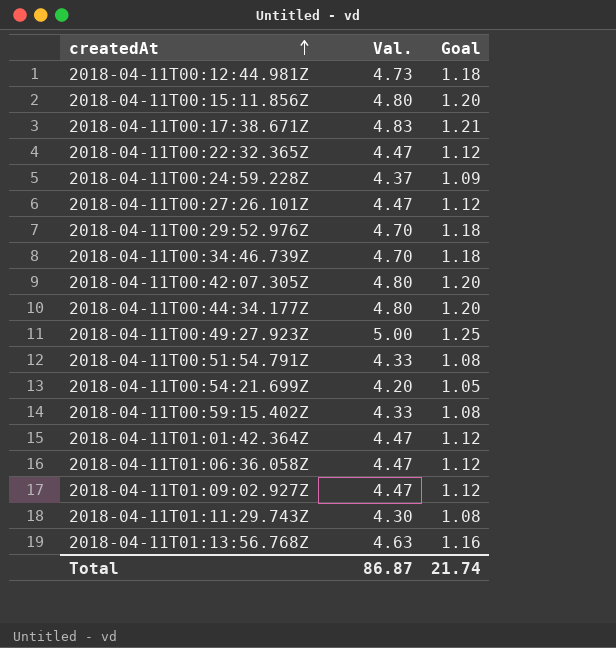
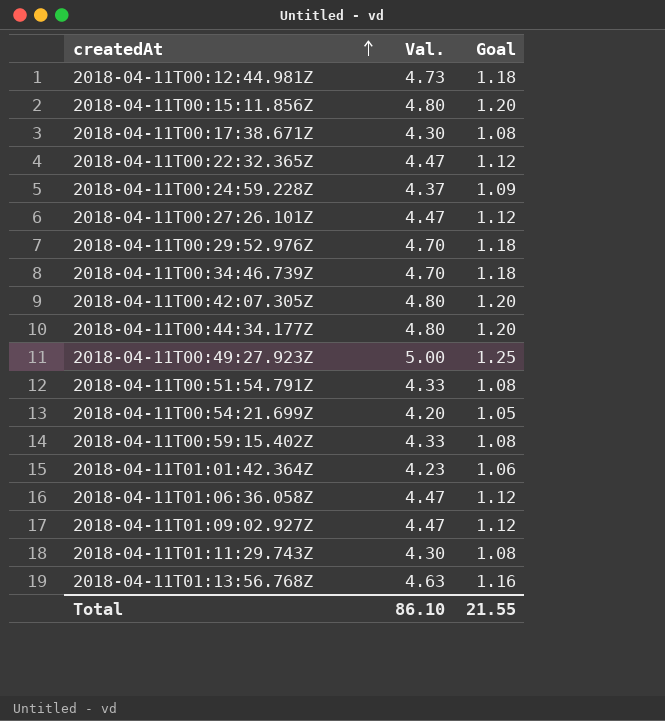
2018-04-11T00:17:38.671Z | Val.: 4.83 -> 4.30
2018-04-11T00:17:38.671Z | Goal: 1.21 -> 1.08
2018-04-11T01:01:42.364Z | Val.: 4.47 -> 4.23
2018-04-11T01:01:42.364Z | Goal: 1.12 -> 1.06
Total | Val.: 86.87 -> 86.10
Total | Goal: 21.74 -> 21.55

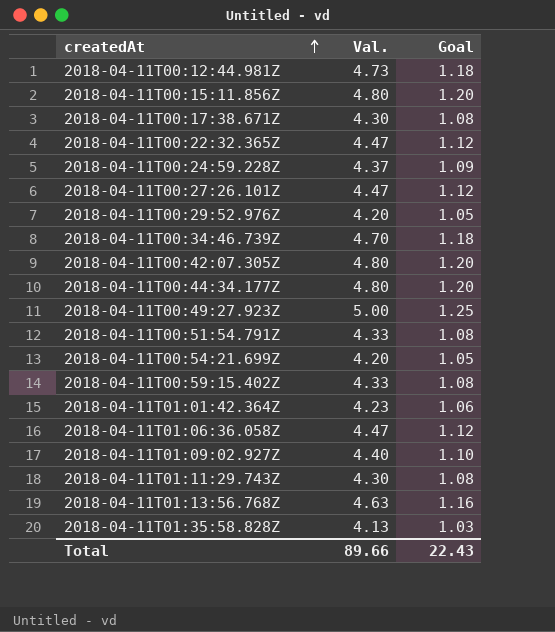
2018-04-11T00:29:52.976Z | Val.: 4.70 -> 4.20
2018-04-11T00:29:52.976Z | Goal: 1.18 -> 1.05
2018-04-11T01:09:02.927Z | Val.: 4.47 -> 4.40
2018-04-11T01:09:02.927Z | Goal: 1.12 -> 1.10
row 2018-04-11T01:35:58.828Z: none -> 4.13 | 1.03
Total | Val.: 86.10 -> 89.66
Total | Goal: 21.55 -> 22.43

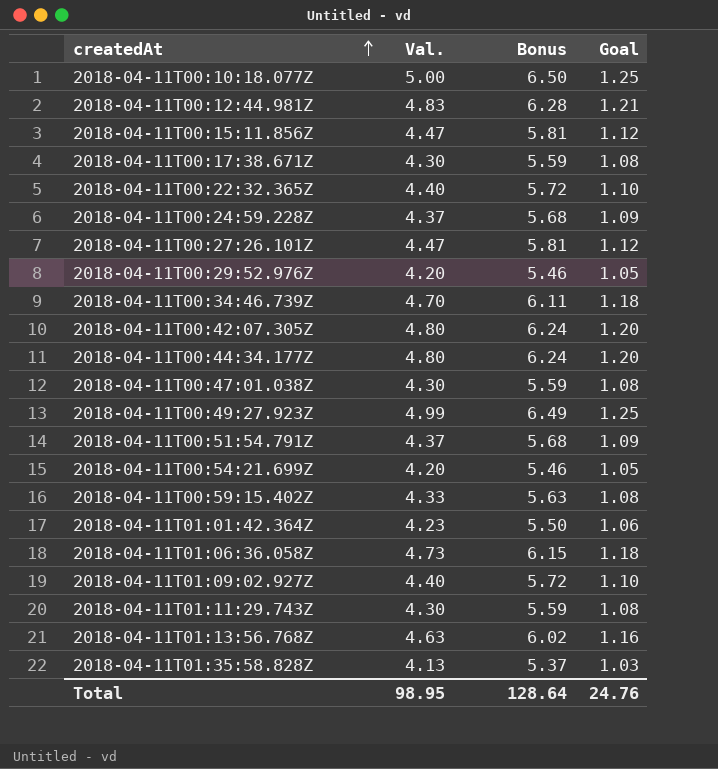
column Bonus | formula: none -> [Val.] * 1.3
row 2018-04-11T00:10:18.077Z: none -> 5.00 | 6.50 | 1.25
2018-04-11T00:12:44.981Z | Val.: 4.73 -> 4.83
2018-04-11T00:12:44.981Z | Goal: 1.18 -> 1.21
2018-04-11T00:15:11.856Z | Val.: 4.80 -> 4.47
2018-04-11T00:15:11.856Z | Goal: 1.20 -> 1.12
2018-04-11T00:22:32.365Z | Val.: 4.47 -> 4.40
2018-04-11T00:22:32.365Z | Goal: 1.12 -> 1.10
row 2018-04-11T00:47:01.038Z: none -> 4.30 | 5.59 | 1.08
2018-04-11T00:49:27.923Z | Val.: 5.00 -> 4.99
2018-04-11T00:51:54.791Z | Val.: 4.33 -> 4.37
2018-04-11T00:51:54.791Z | Goal: 1.08 -> 1.09
2018-04-11T01:06:36.058Z | Val.: 4.47 -> 4.73
2018-04-11T01:06:36.058Z | Goal: 1.12 -> 1.18
Total | Val.: 89.66 -> 98.95
Total | Goal: 22.43 -> 24.76

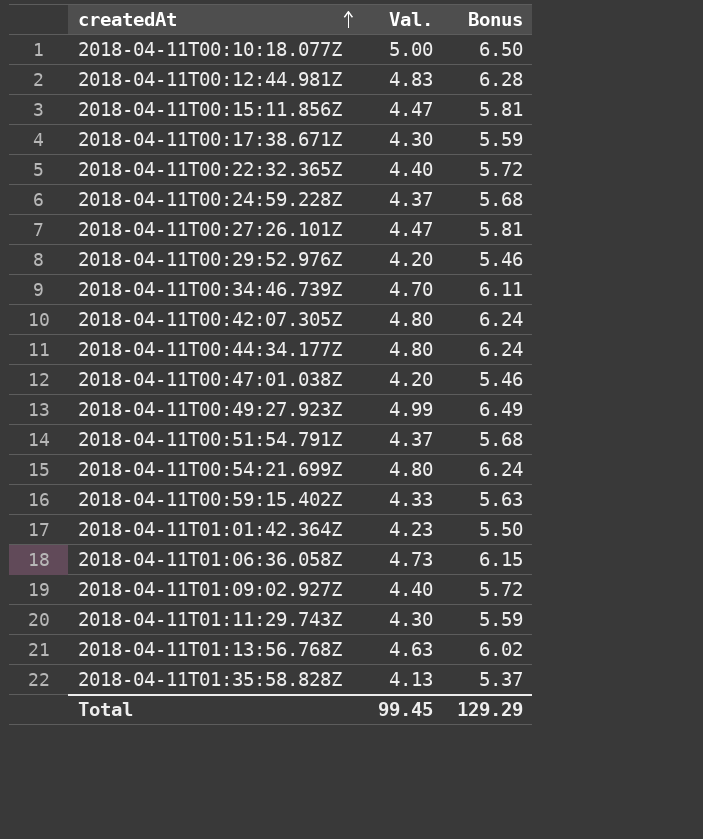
column Goal | formula: [Val.] * 0.25 -> none
2018-04-11T00:47:01.038Z | Val.: 4.30 -> 4.20
2018-04-11T00:47:01.038Z | Bonus: 5.59 -> 5.46
2018-04-11T00:54:21.699Z | Val.: 4.20 -> 4.80
2018-04-11T00:54:21.699Z | Bonus: 5.46 -> 6.24
Total | Val.: 98.95 -> 99.45
Total | Bonus: 128.64 -> 129.29

